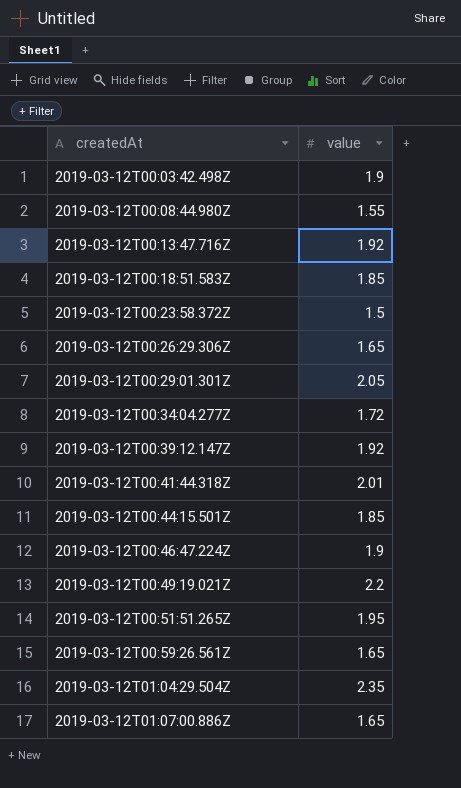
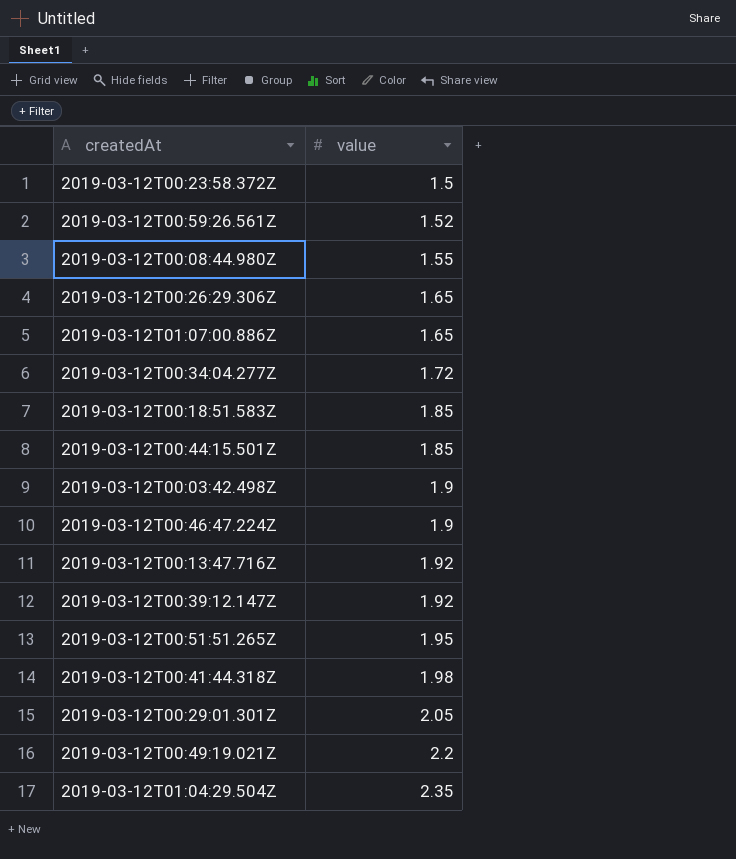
row order: createdAt ascending -> value ascending
2019-03-12T00:59:26.561Z | value: 1.65 -> 1.52
2019-03-12T00:41:44.318Z | value: 2.01 -> 1.98

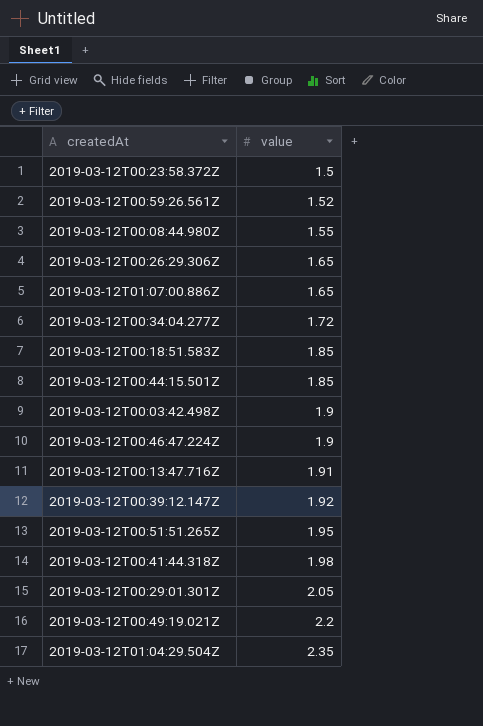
2019-03-12T00:13:47.716Z | value: 1.92 -> 1.91

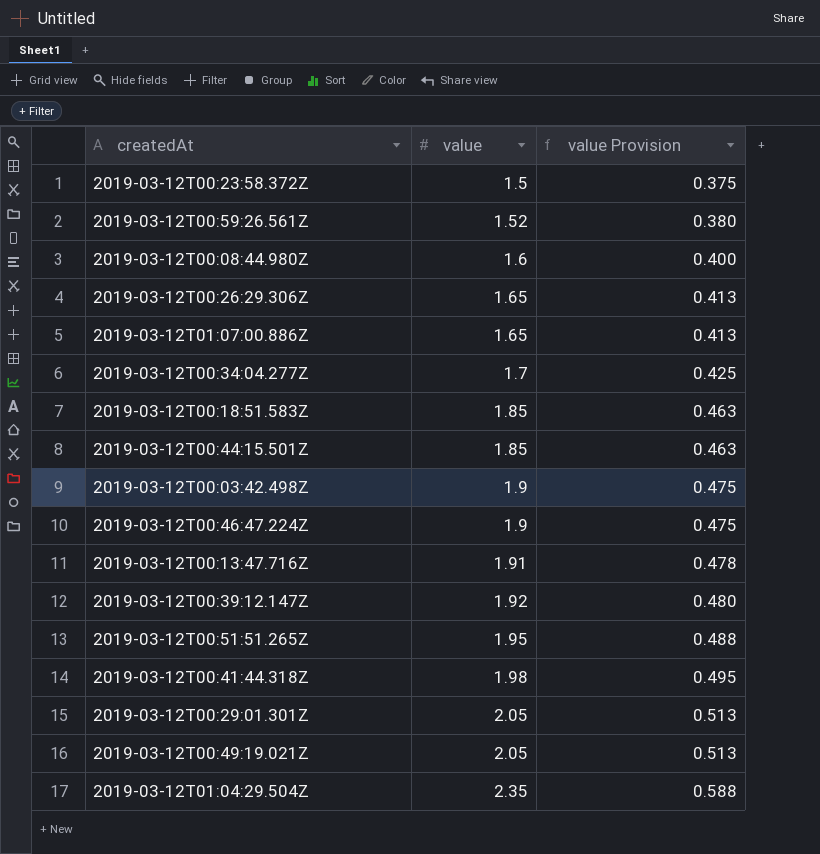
column value Provision | formula: none -> [value] * 0.25
2019-03-12T00:08:44.980Z | value: 1.55 -> 1.6
2019-03-12T00:34:04.277Z | value: 1.72 -> 1.7
2019-03-12T00:49:19.021Z | value: 2.2 -> 2.05

